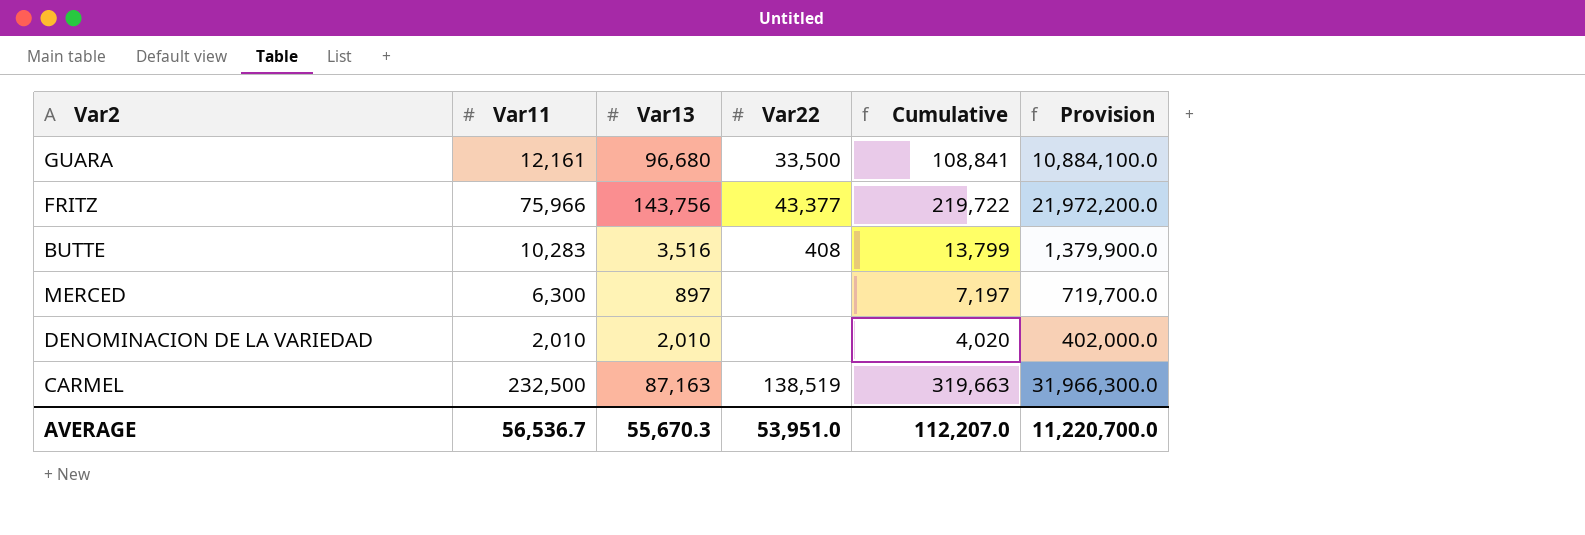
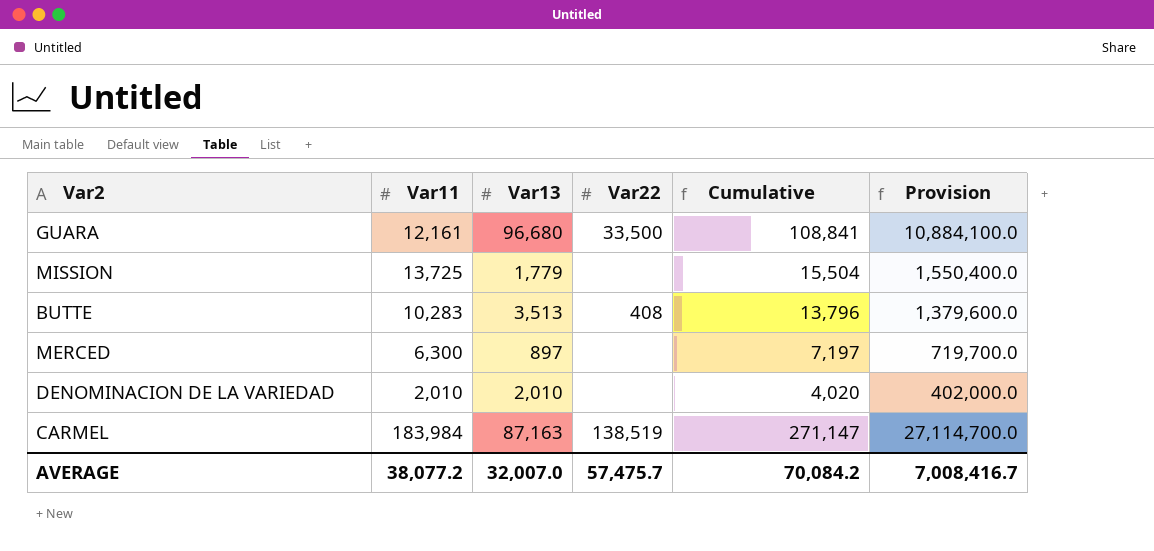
row FRITZ: 75,966 | 143,756 | 43,377 | 219,722 | 21,972,200.0 -> none
row MISSION: none -> 13,725 | 1,779 | none | 15,504 | 1,550,400.0
BUTTE | Var13: 3,516 -> 3,513
BUTTE | Cumulative: 13,799 -> 13,796
BUTTE | Provision: 1,379,900.0 -> 1,379,600.0
CARMEL | Var11: 232,500 -> 183,984
CARMEL | Cumulative: 319,663 -> 271,147
CARMEL | Provision: 31,966,300.0 -> 27,114,700.0
AVERAGE | Var11: 56,536.7 -> 38,077.2
AVERAGE | Var13: 55,670.3 -> 32,007.0
AVERAGE | Var22: 53,951.0 -> 57,475.7
AVERAGE | Cumulative: 112,207.0 -> 70,084.2
AVERAGE | Provision: 11,220,700.0 -> 7,008,416.7

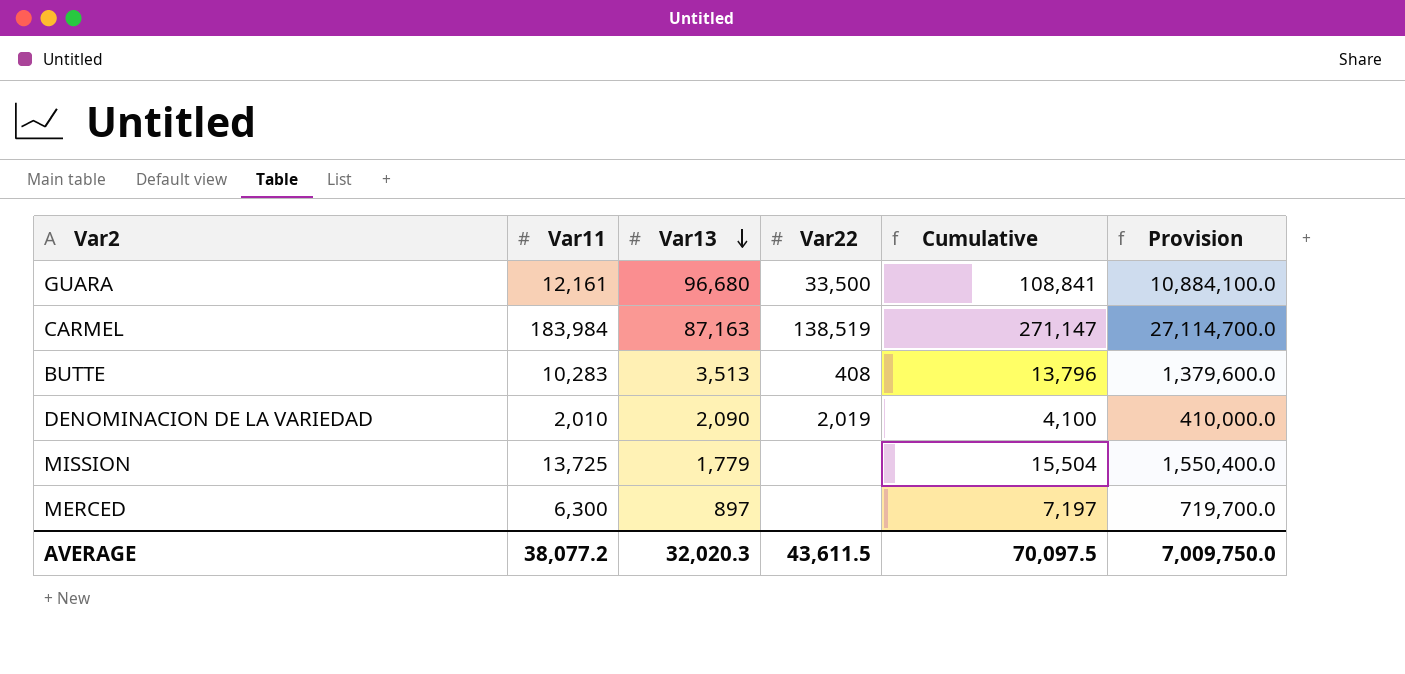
row order: none -> Var13 descending
DENOMINACION DE LA VARIEDAD | Var13: 2,010 -> 2,090
DENOMINACION DE LA VARIEDAD | Var22: none -> 2,019
DENOMINACION DE LA VARIEDAD | Cumulative: 4,020 -> 4,100
DENOMINACION DE LA VARIEDAD | Provision: 402,000.0 -> 410,000.0
AVERAGE | Var13: 32,007.0 -> 32,020.3
AVERAGE | Var22: 57,475.7 -> 43,611.5
AVERAGE | Cumulative: 70,084.2 -> 70,097.5
AVERAGE | Provision: 7,008,416.7 -> 7,009,750.0

